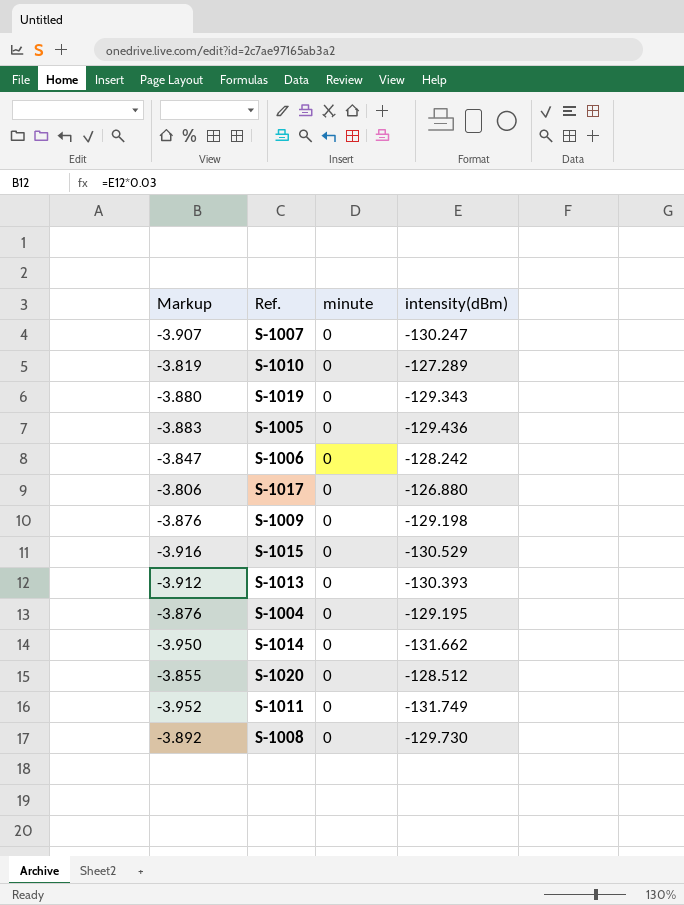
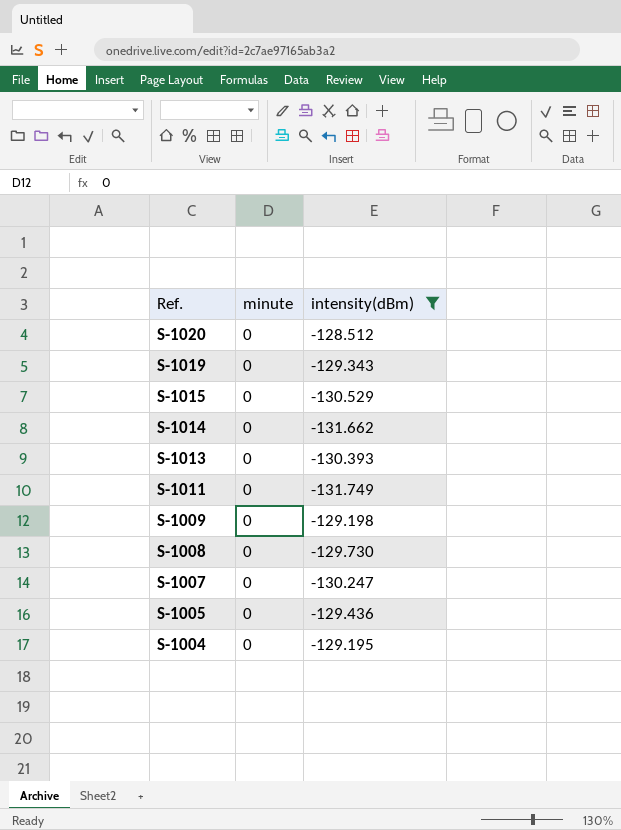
filter: none -> intensity(dBm) <= -128.512
row order: none -> Ref. descending
column Markup | formula: [intensity(dBm)] * 0.03 -> none

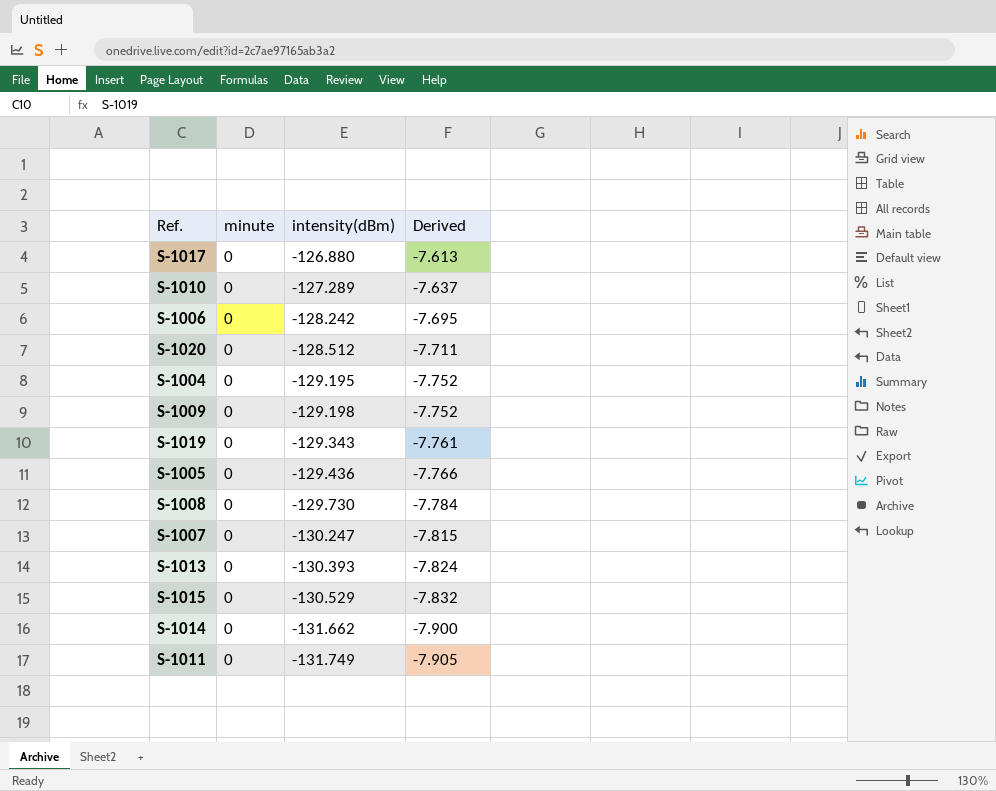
filter: intensity(dBm) <= -128.512 -> none
row order: Ref. descending -> intensity(dBm) descending
column Derived | formula: none -> [intensity(dBm)] * 0.06

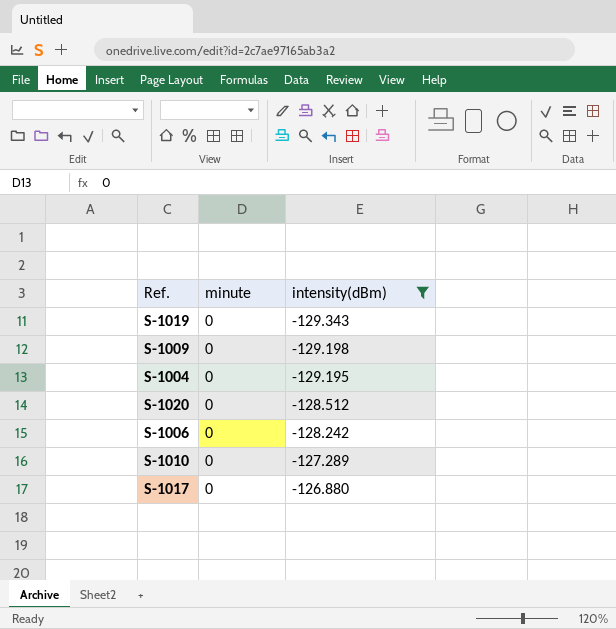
filter: none -> intensity(dBm) >= -129.343
row order: intensity(dBm) descending -> intensity(dBm) ascending
column Derived | formula: [intensity(dBm)] * 0.06 -> none

